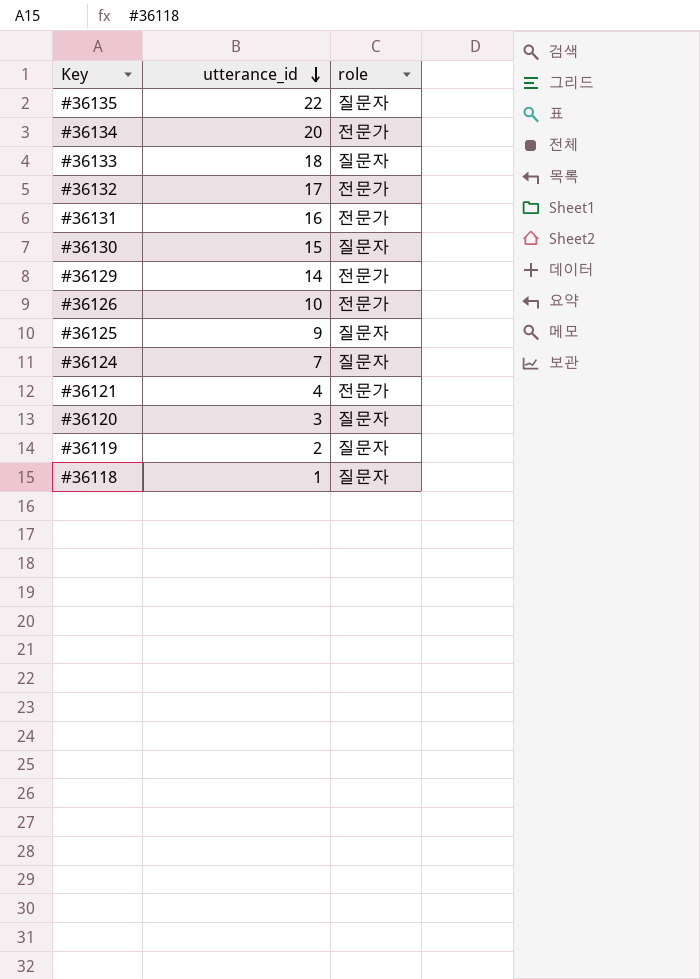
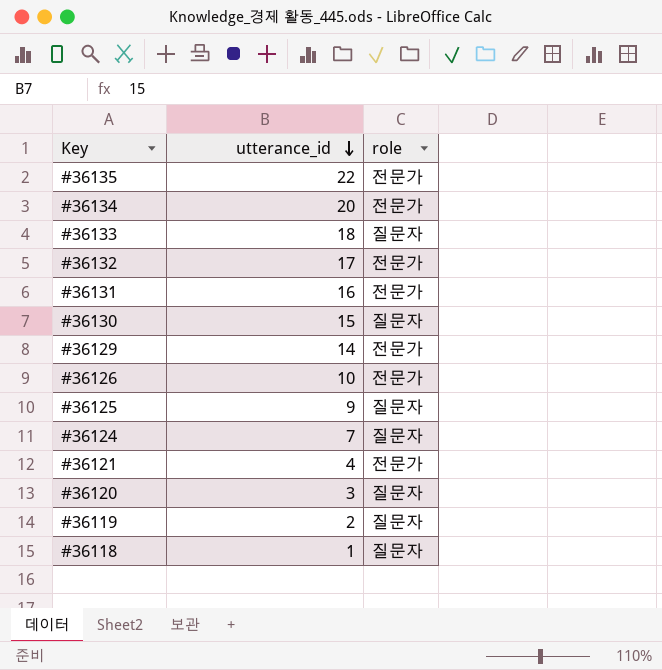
#36135 | role: 질문자 -> 전문가

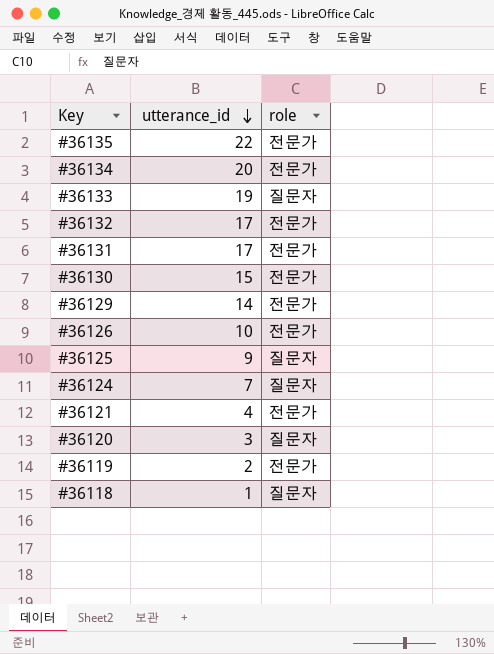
#36133 | utterance_id: 18 -> 19
#36131 | utterance_id: 16 -> 17
#36130 | role: 질문자 -> 전문가
#36119 | role: 질문자 -> 전문가

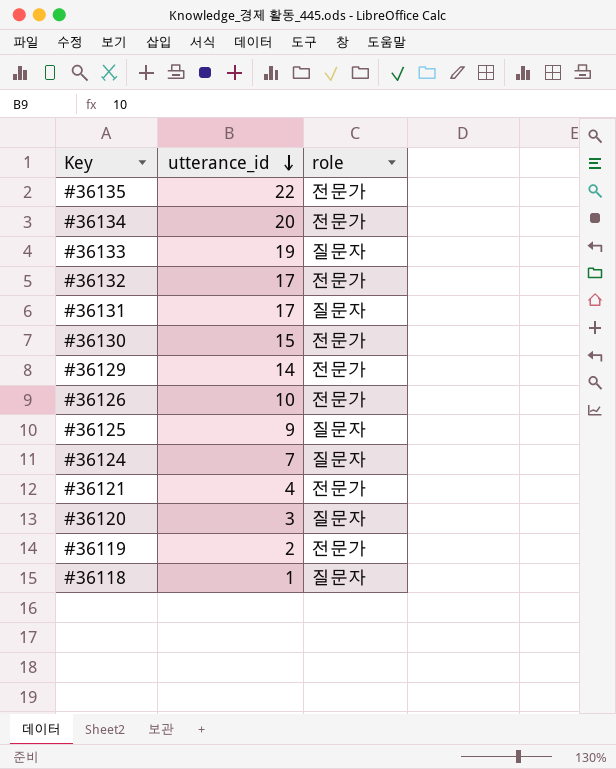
#36131 | role: 전문가 -> 질문자

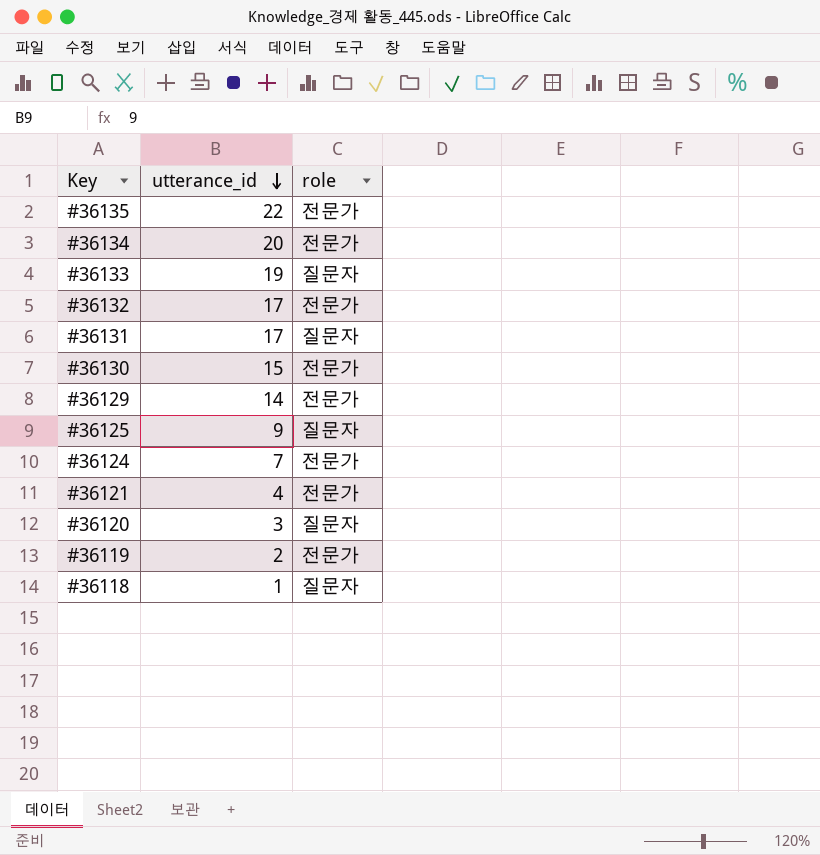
row #36126: 10 | 전문가 -> none
#36124 | role: 질문자 -> 전문가

